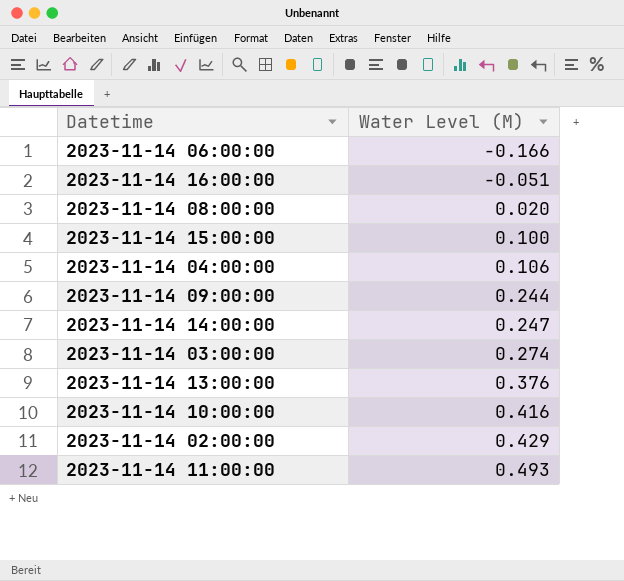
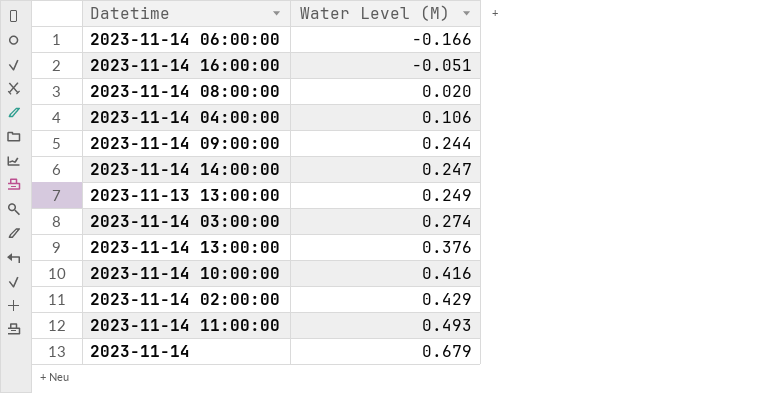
row 2023-11-14 15:00:00: 0.100 -> none
row 2023-11-13 13:00:00: none -> 0.249
row 2023-11-14: none -> 0.679

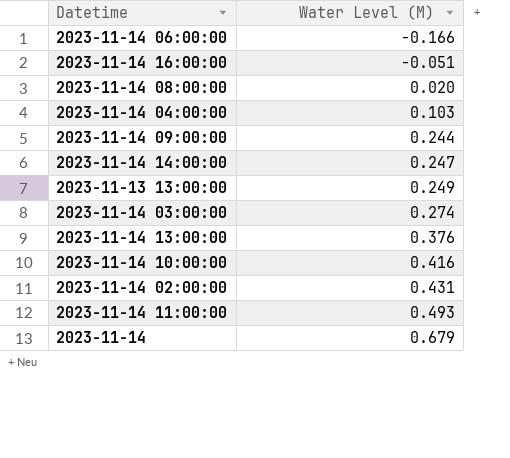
2023-11-14 04:00:00 | Water Level (M): 0.106 -> 0.103
2023-11-14 02:00:00 | Water Level (M): 0.429 -> 0.431

